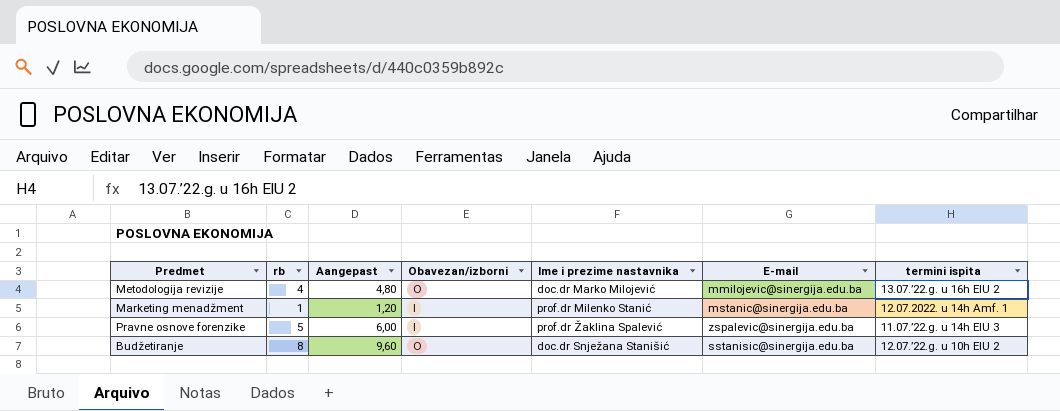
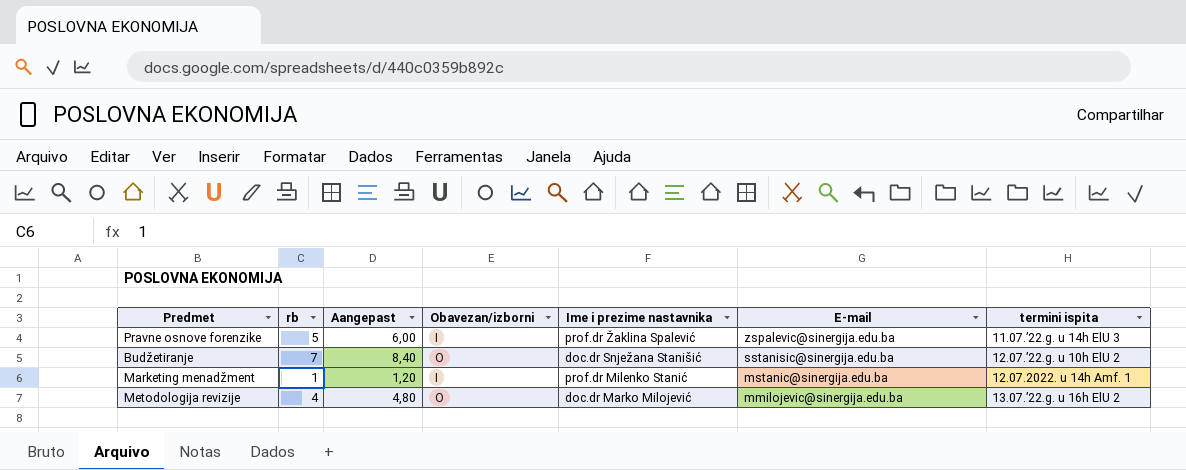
row order: none -> E-mail descending
Budžetiranje | rb: 8 -> 7
Budžetiranje | Aangepast: 9,60 -> 8,40

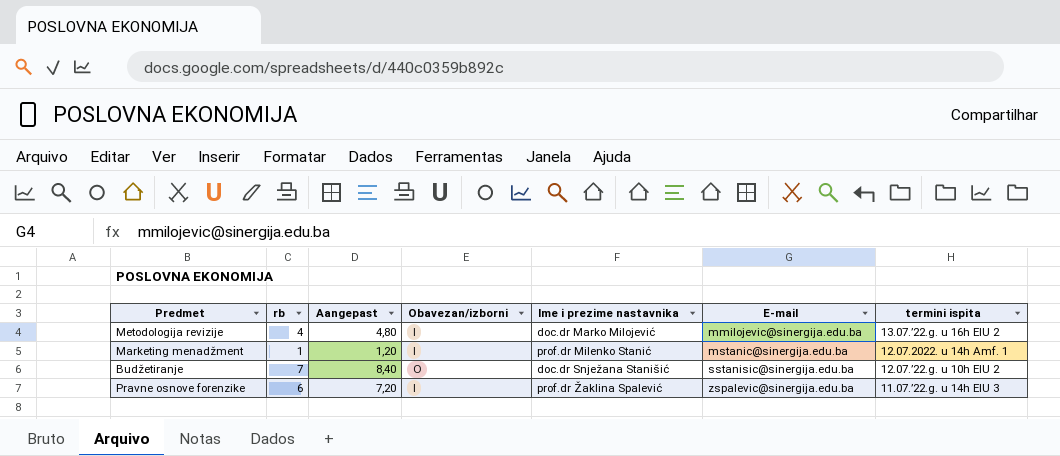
row order: E-mail descending -> E-mail ascending
Metodologija revizije | Obavezan/izborni: O -> I
Pravne osnove forenzike | rb: 5 -> 6
Pravne osnove forenzike | Aangepast: 6,00 -> 7,20

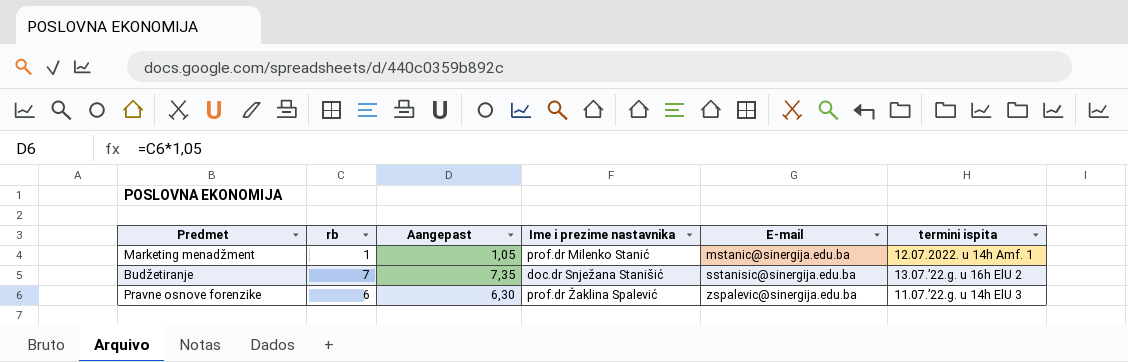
column Obavezan/izborni | position: 4 -> none
column Aangepast | formula: [rb] * 1,2 -> [rb] * 1,05
row Metodologija revizije: 4 | 4,80 | I | doc.dr Marko Milojević | mmilojevic@sinergija.edu.ba | 13.07.’22.g. u 16h ElU 2 -> none
Budžetiranje | termini ispita: 12.07.’22.g. u 10h ElU 2 -> 13.07.’22.g. u 16h ElU 2

